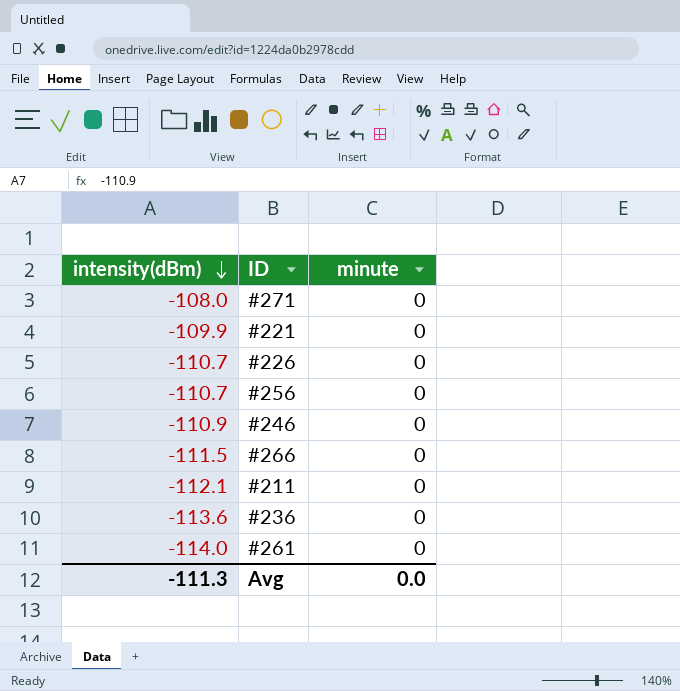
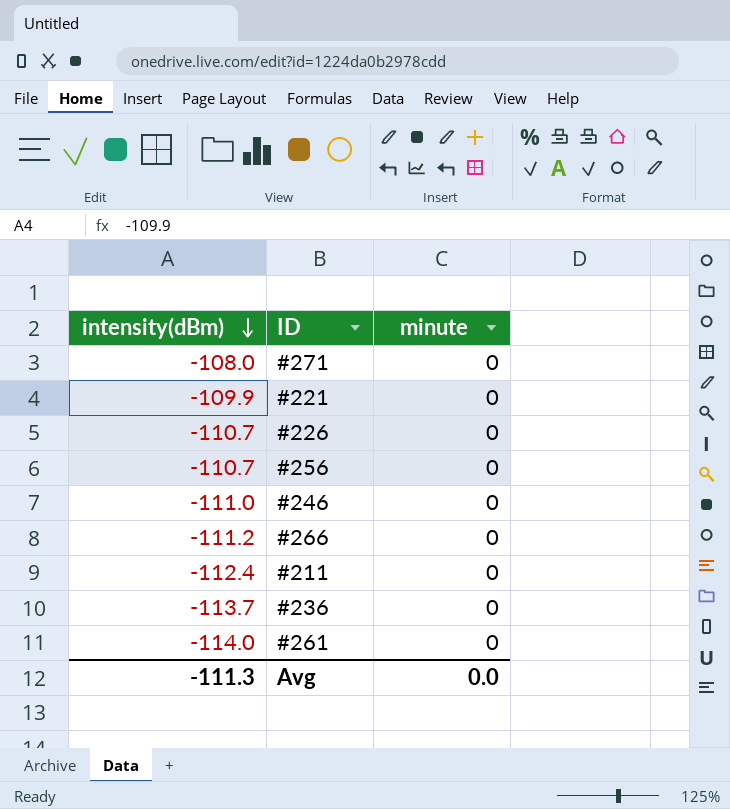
#246 | intensity(dBm): -110.9 -> -111.0
#266 | intensity(dBm): -111.5 -> -111.2
#211 | intensity(dBm): -112.1 -> -112.4
#236 | intensity(dBm): -113.6 -> -113.7

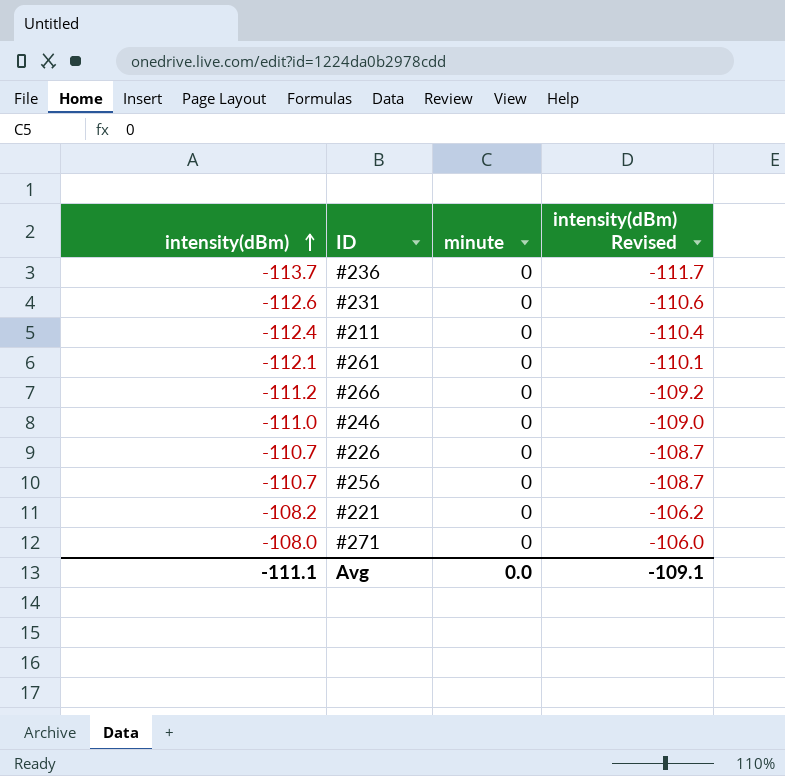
row order: intensity(dBm) descending -> intensity(dBm) ascending
column intensity(dBm) Revised | formula: none -> [intensity(dBm)] + 2
row #231: none -> -112.6 | 0 | -110.6
#261 | intensity(dBm): -114.0 -> -112.1
#221 | intensity(dBm): -109.9 -> -108.2
Avg | intensity(dBm): -111.3 -> -111.1

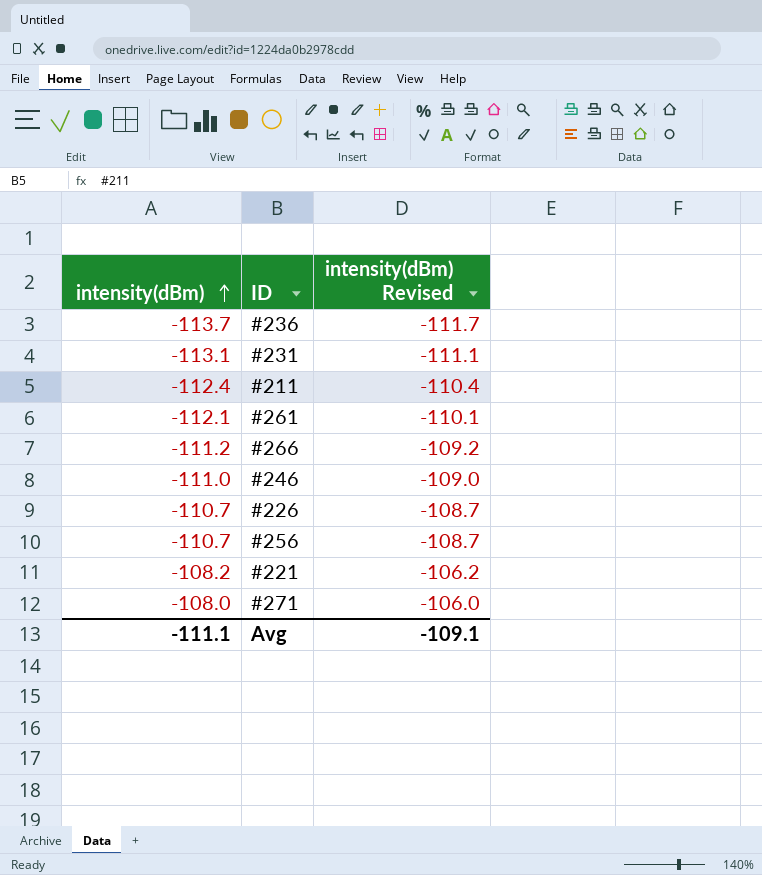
column minute | position: 3 -> none
#231 | intensity(dBm): -112.6 -> -113.1
#231 | intensity(dBm) Revised: -110.6 -> -111.1

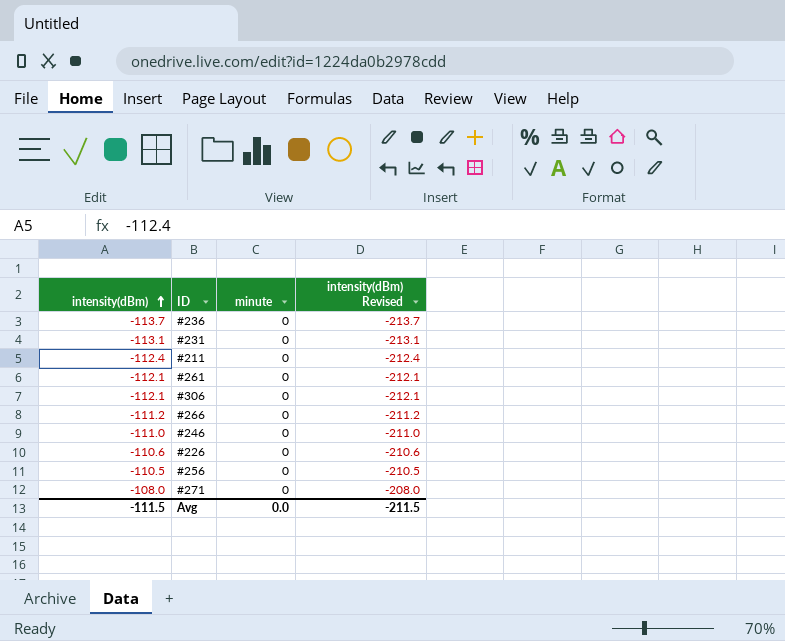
column minute | position: none -> 3
column intensity(dBm) Revised | formula: [intensity(dBm)] + 2 -> [intensity(dBm)] - 100
row #221: -108.2 | -106.2 -> none
row #306: none -> -112.1 | 0 | -212.1
#226 | intensity(dBm): -110.7 -> -110.6
#256 | intensity(dBm): -110.7 -> -110.5
Avg | intensity(dBm): -111.1 -> -111.5
Avg | intensity(dBm) Revised: -109.1 -> -211.5

